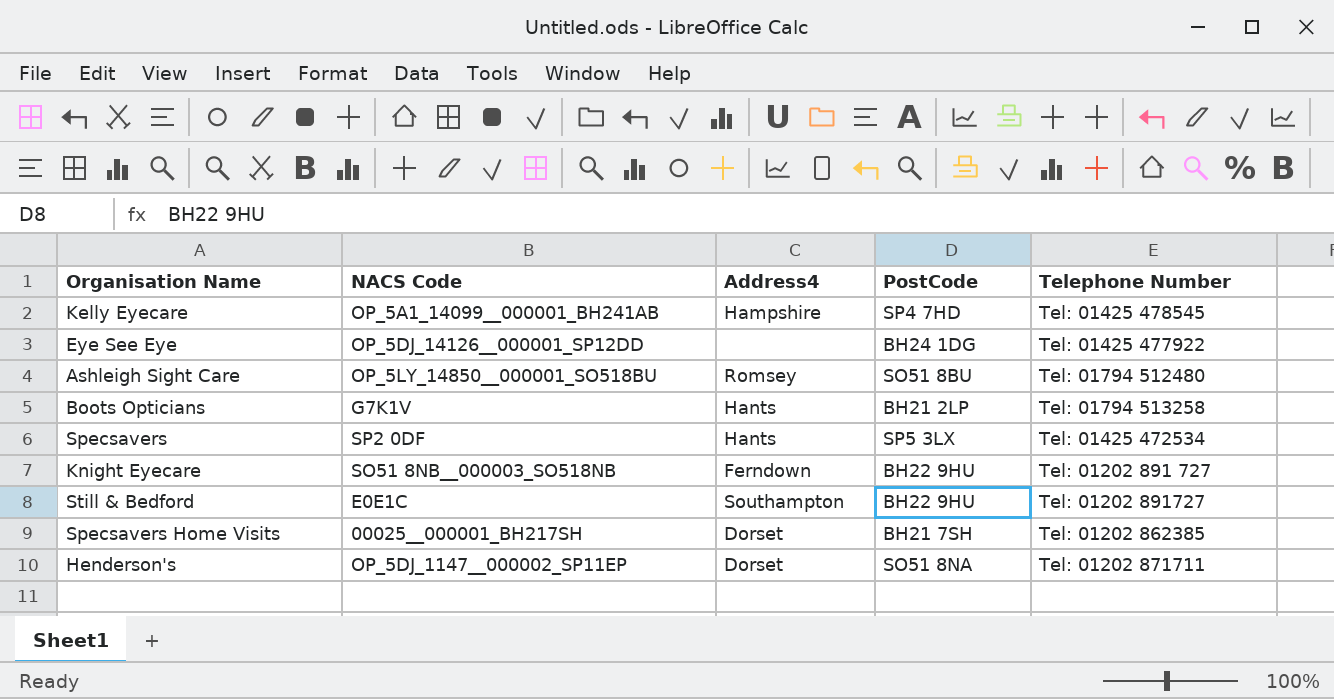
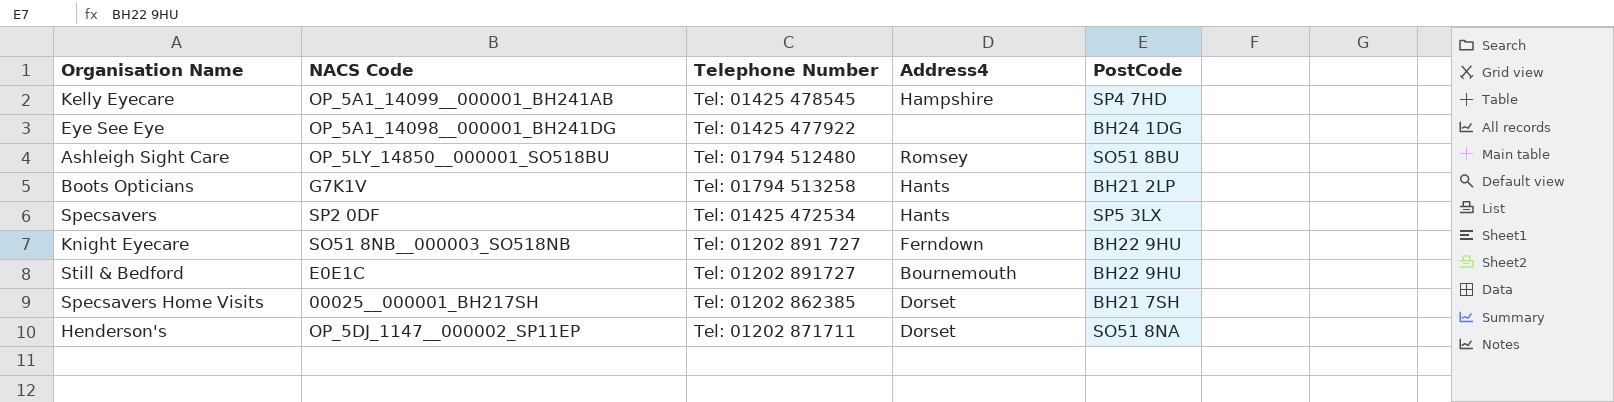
column Telephone Number | position: 5 -> 3
Eye See Eye | NACS Code: OP_5DJ_14126__000001_SP12DD -> OP_5A1_14098__000001_BH241DG
Still & Bedford | Address4: Southampton -> Bournemouth

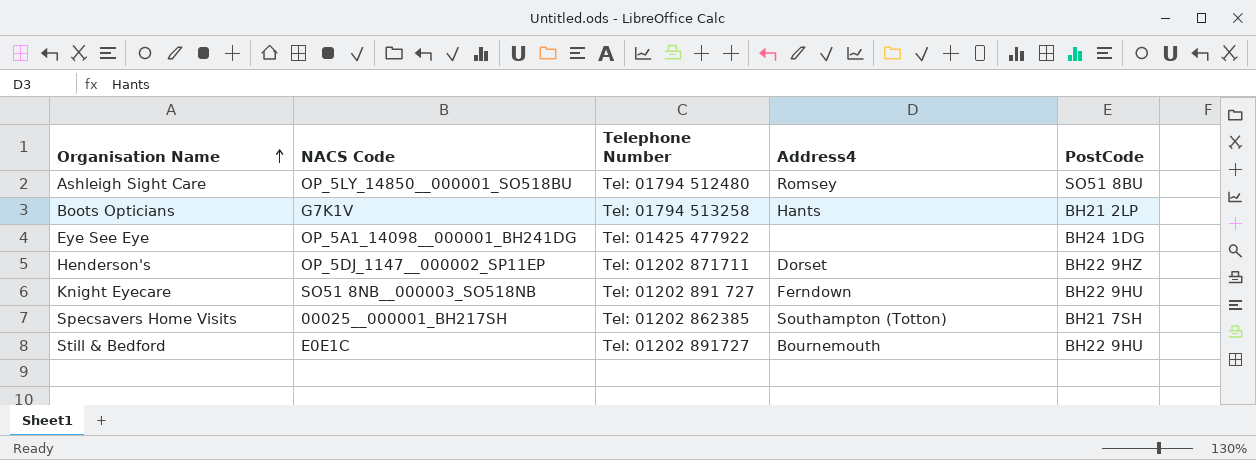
row order: none -> Organisation Name ascending
row Kelly Eyecare: OP_5A1_14099__000001_BH241AB | Tel: 01425 478545 | Hampshire | SP4 7HD -> none
row Specsavers: SP2 0DF | Tel: 01425 472534 | Hants | SP5 3LX -> none
Henderson's | PostCode: SO51 8NA -> BH22 9HZ
Specsavers Home Visits | Address4: Dorset -> Southampton (Totton)

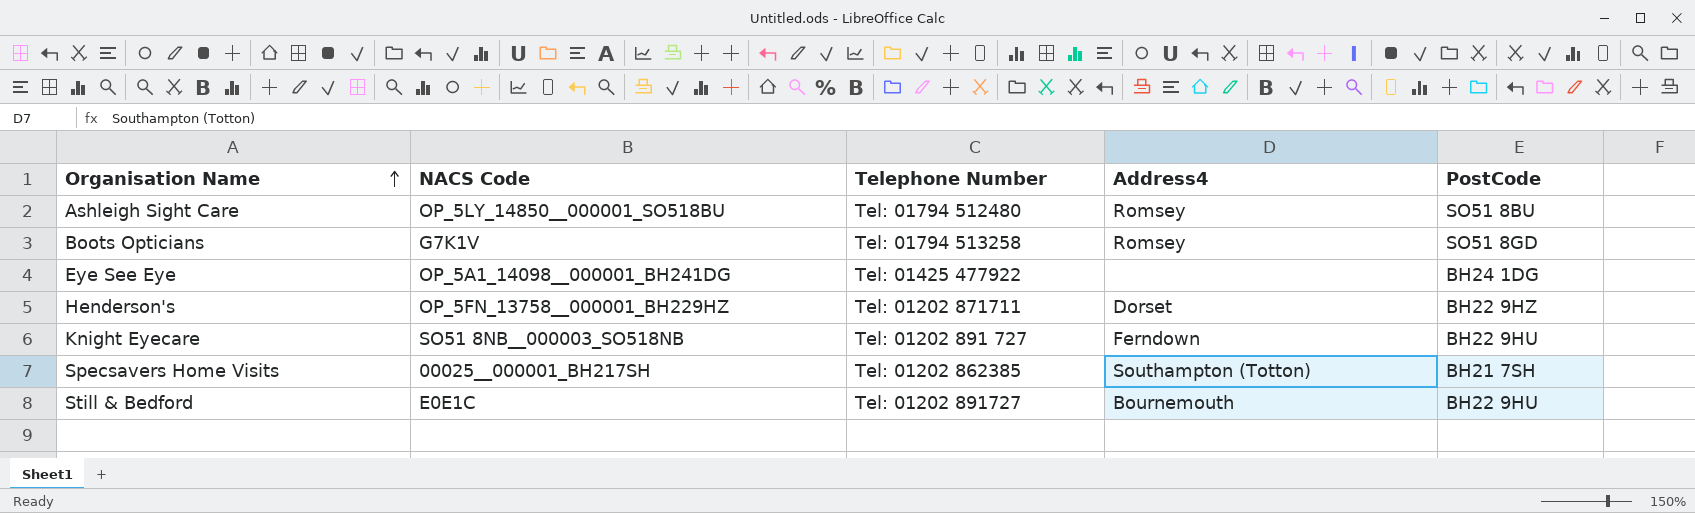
Boots Opticians | Address4: Hants -> Romsey
Boots Opticians | PostCode: BH21 2LP -> SO51 8GD
Henderson's | NACS Code: OP_5DJ_1147__000002_SP11EP -> OP_5FN_13758__000001_BH229HZ

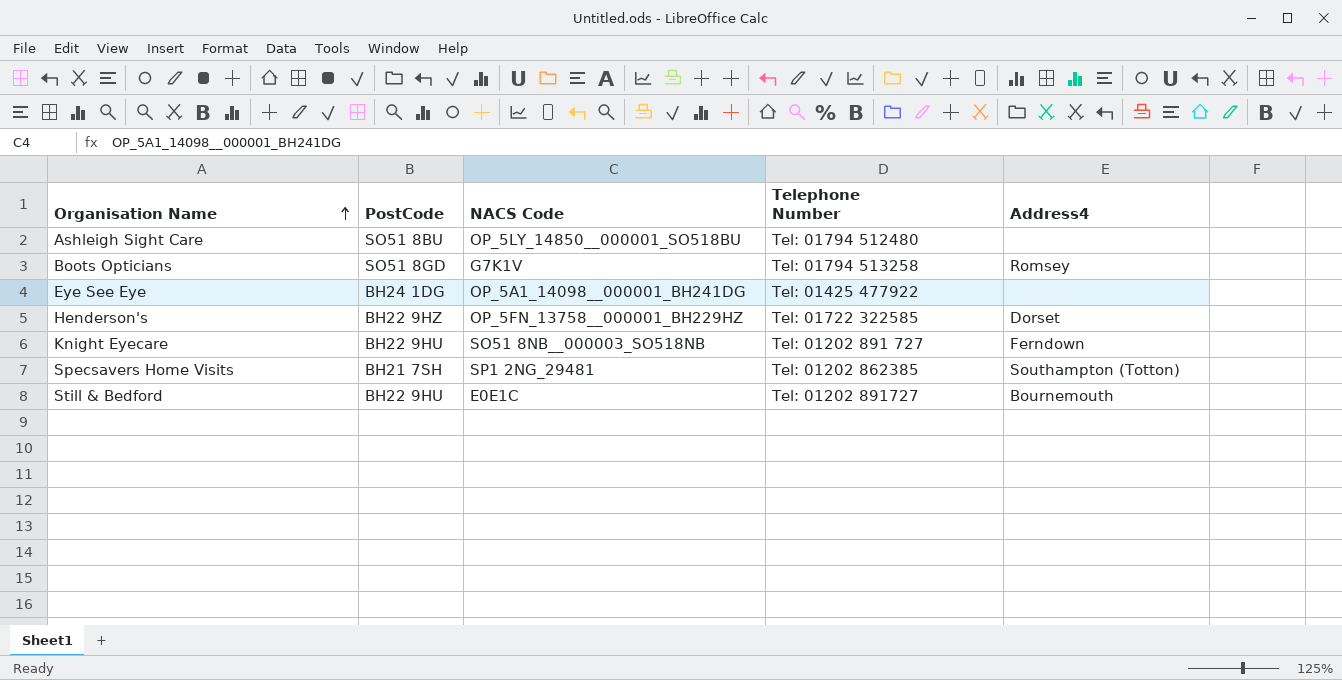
column PostCode | position: 5 -> 2
Ashleigh Sight Care | Address4: Romsey -> none
Henderson's | Telephone Number: Tel: 01202 871711 -> Tel: 01722 322585
Specsavers Home Visits | NACS Code: 00025__000001_BH217SH -> SP1 2NG_29481

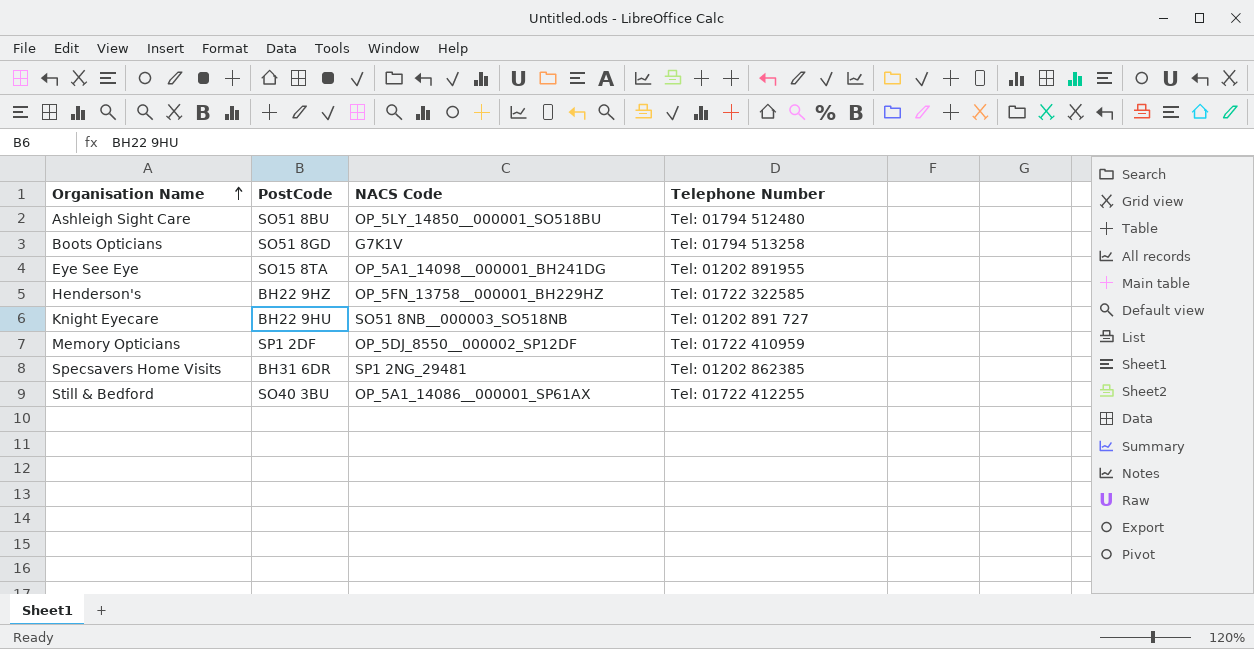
column Address4 | position: 5 -> none
Eye See Eye | PostCode: BH24 1DG -> SO15 8TA
Eye See Eye | Telephone Number: Tel: 01425 477922 -> Tel: 01202 891955
row Memory Opticians: none -> SP1 2DF | OP_5DJ_8550__000002_SP12DF | Tel: 01722 410959
Specsavers Home Visits | PostCode: BH21 7SH -> BH31 6DR
Still & Bedford | PostCode: BH22 9HU -> SO40 3BU
Still & Bedford | NACS Code: E0E1C -> OP_5A1_14086__000001_SP61AX
Still & Bedford | Telephone Number: Tel: 01202 891727 -> Tel: 01722 412255

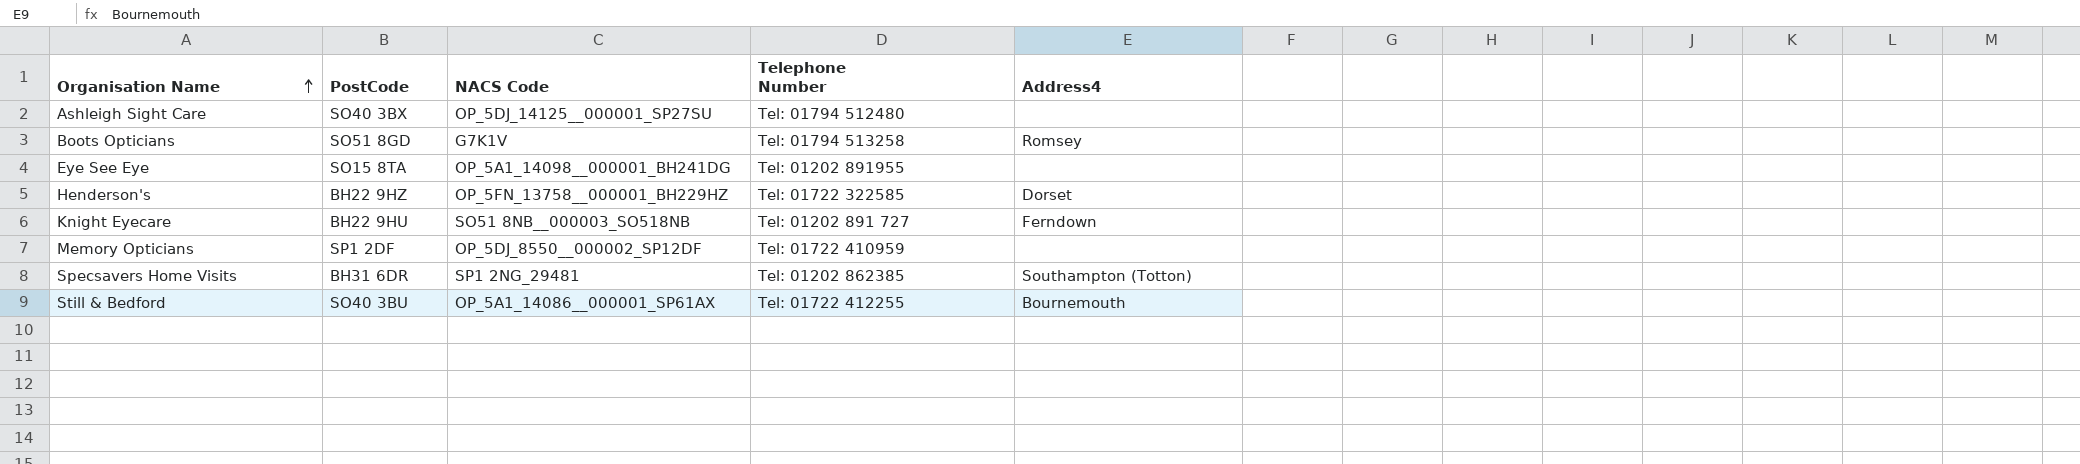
column Address4 | position: none -> 5
Ashleigh Sight Care | PostCode: SO51 8BU -> SO40 3BX
Ashleigh Sight Care | NACS Code: OP_5LY_14850__000001_SO518BU -> OP_5DJ_14125__000001_SP27SU

